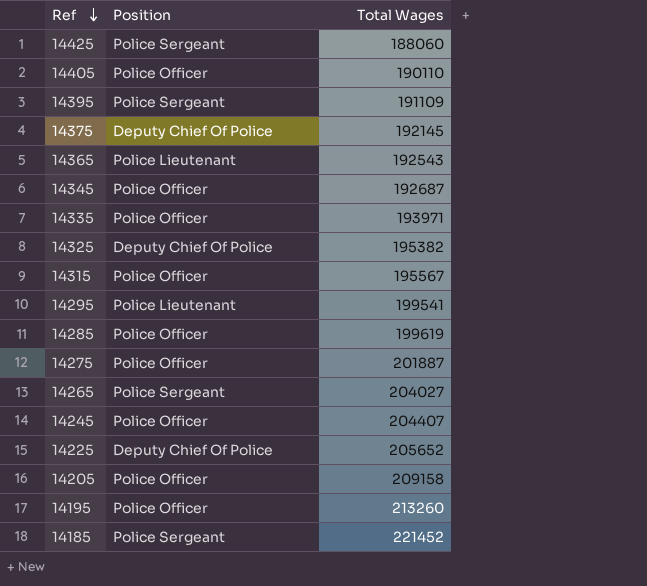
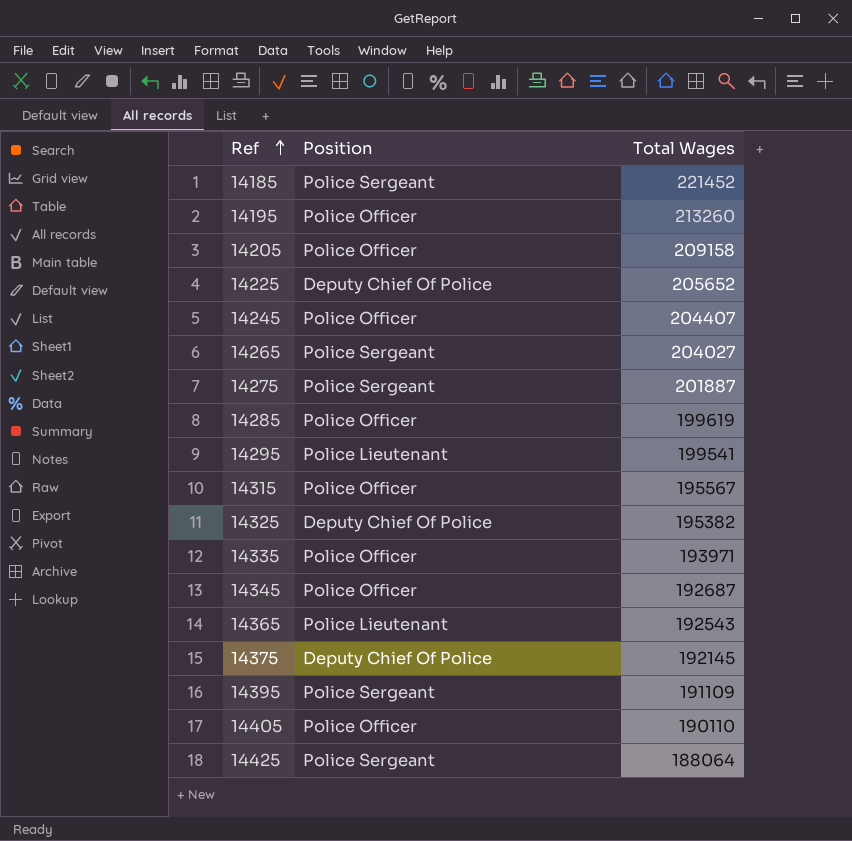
row order: Ref descending -> Ref ascending
14275 | Position: Police Officer -> Police Sergeant
14425 | Total Wages: 188060 -> 188064

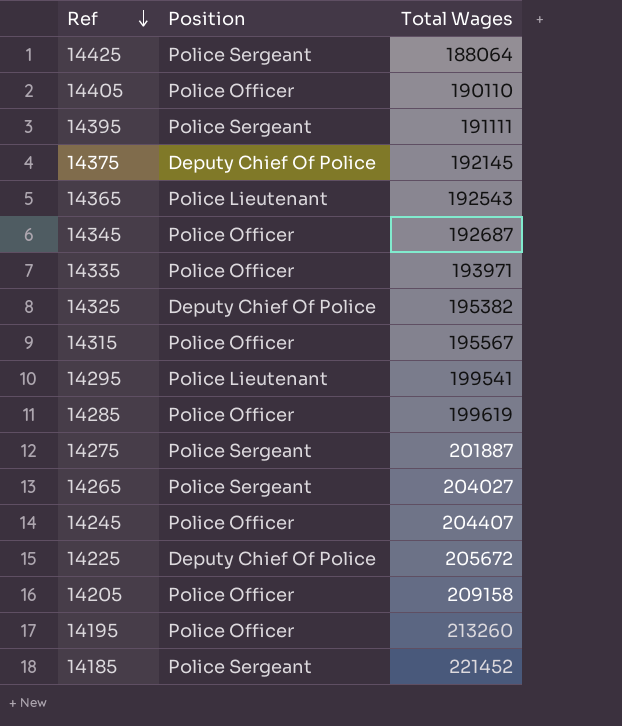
row order: Ref ascending -> Ref descending
14395 | Total Wages: 191109 -> 191111
14225 | Total Wages: 205652 -> 205672

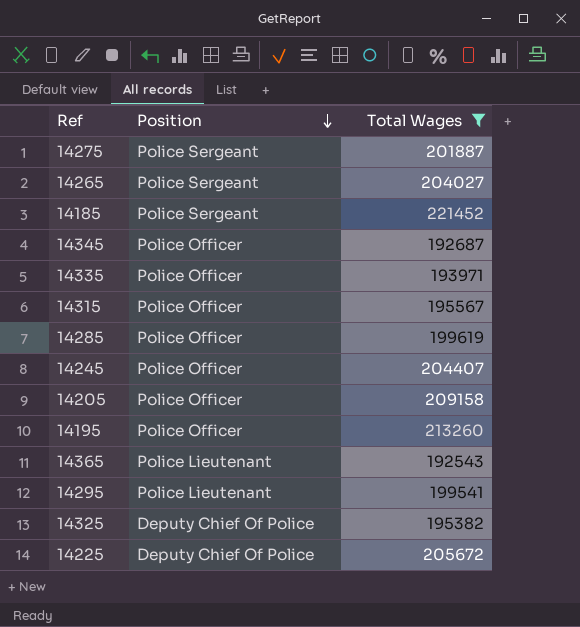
filter: none -> Total Wages >= 192543
row order: Ref descending -> Position descending

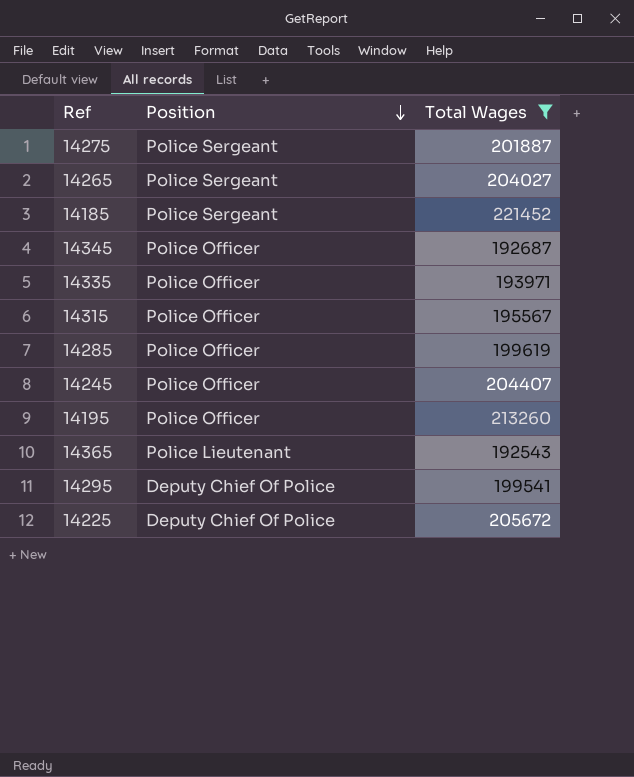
row 14205: Police Officer | 209158 -> none
row 14325: Deputy Chief Of Police | 195382 -> none
14295 | Position: Police Lieutenant -> Deputy Chief Of Police

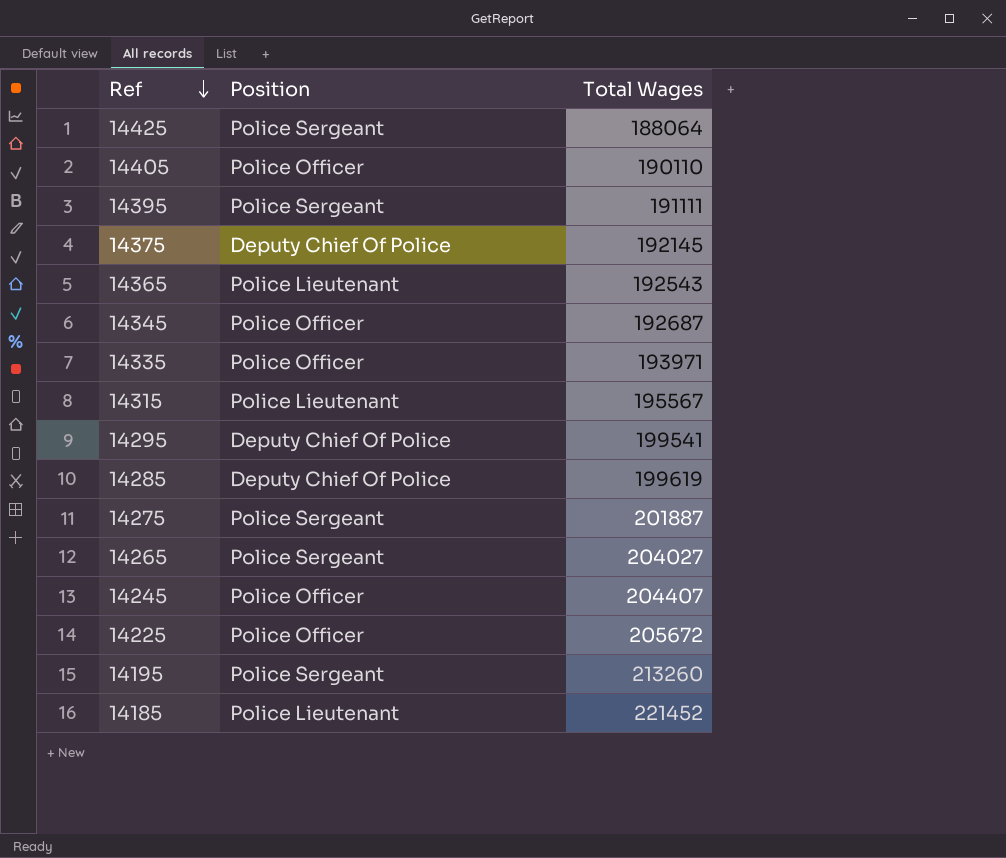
filter: Total Wages >= 192543 -> none
row order: Position descending -> Ref descending
14315 | Position: Police Officer -> Police Lieutenant
14285 | Position: Police Officer -> Deputy Chief Of Police
14225 | Position: Deputy Chief Of Police -> Police Officer
14195 | Position: Police Officer -> Police Sergeant
14185 | Position: Police Sergeant -> Police Lieutenant

